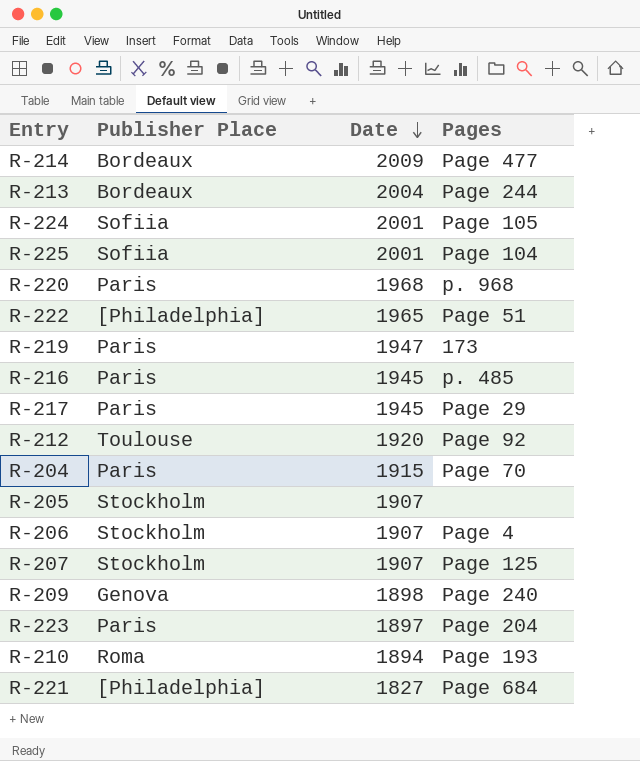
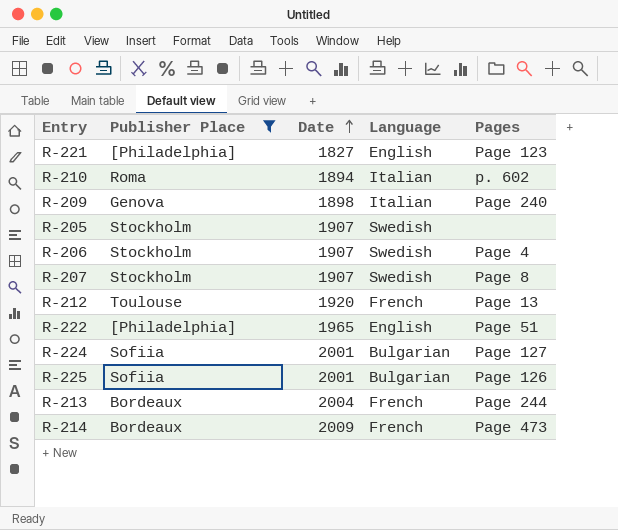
filter: none -> Publisher Place != Paris
row order: Date descending -> Date ascending
column Language | position: none -> 4
R-221 | Pages: Page 684 -> Page 123
R-210 | Pages: Page 193 -> p. 602
R-207 | Pages: Page 125 -> Page 8
R-212 | Pages: Page 92 -> Page 13
R-224 | Pages: Page 105 -> Page 127
R-225 | Pages: Page 104 -> Page 126
R-214 | Pages: Page 477 -> Page 473

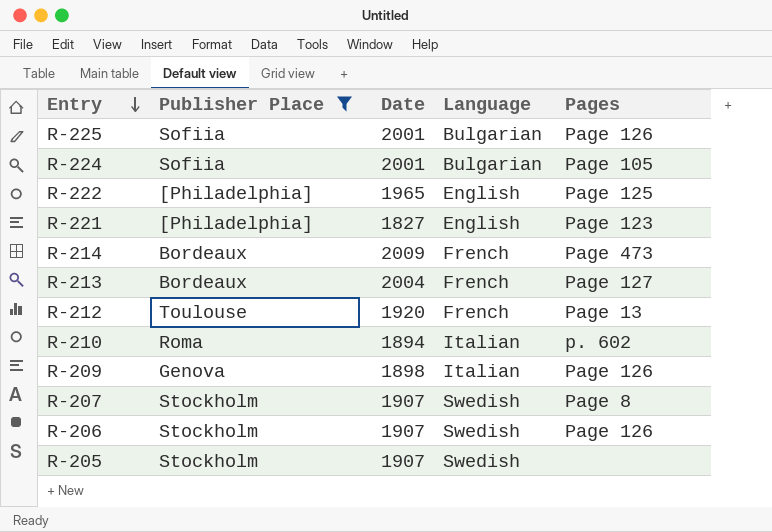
row order: Date ascending -> Entry descending
R-224 | Pages: Page 127 -> Page 105
R-222 | Pages: Page 51 -> Page 125
R-213 | Pages: Page 244 -> Page 127
R-209 | Pages: Page 240 -> Page 126
R-206 | Pages: Page 4 -> Page 126

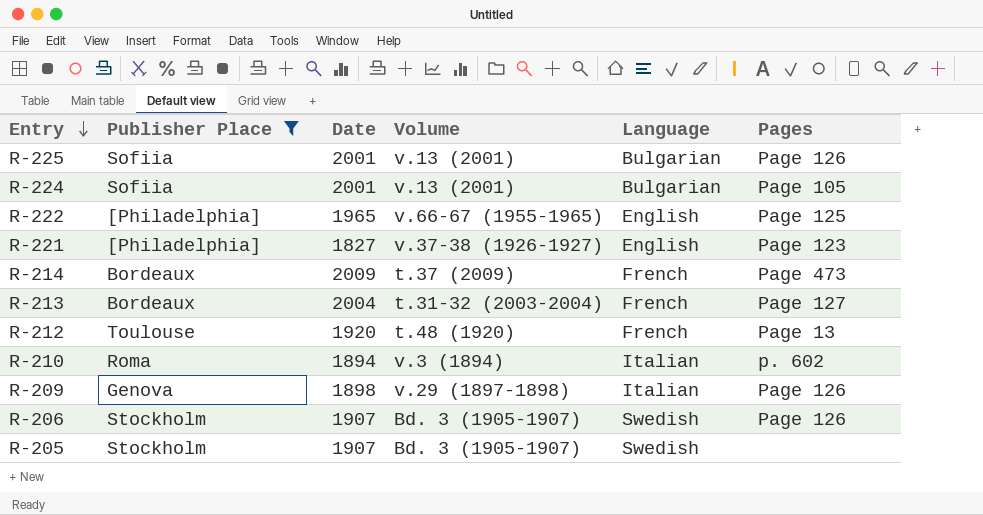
column Volume | position: none -> 4
row R-207: Stockholm | 1907 | Swedish | Page 8 -> none

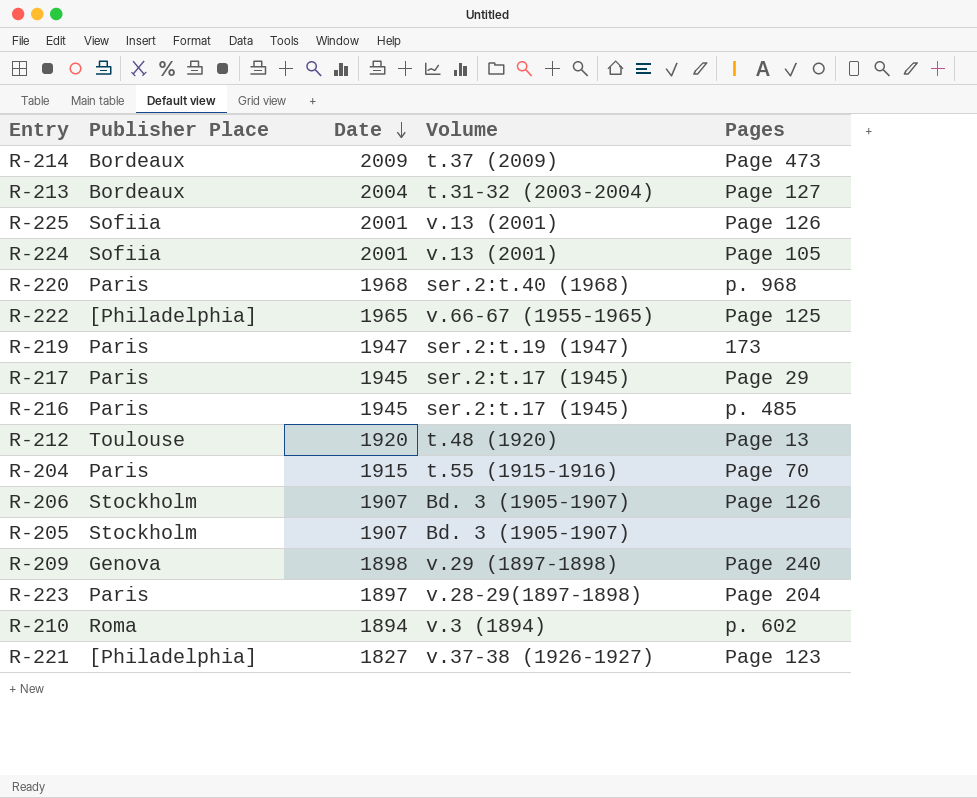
filter: Publisher Place != Paris -> none
row order: Entry descending -> Date descending
column Language | position: 5 -> none
R-209 | Pages: Page 126 -> Page 240

